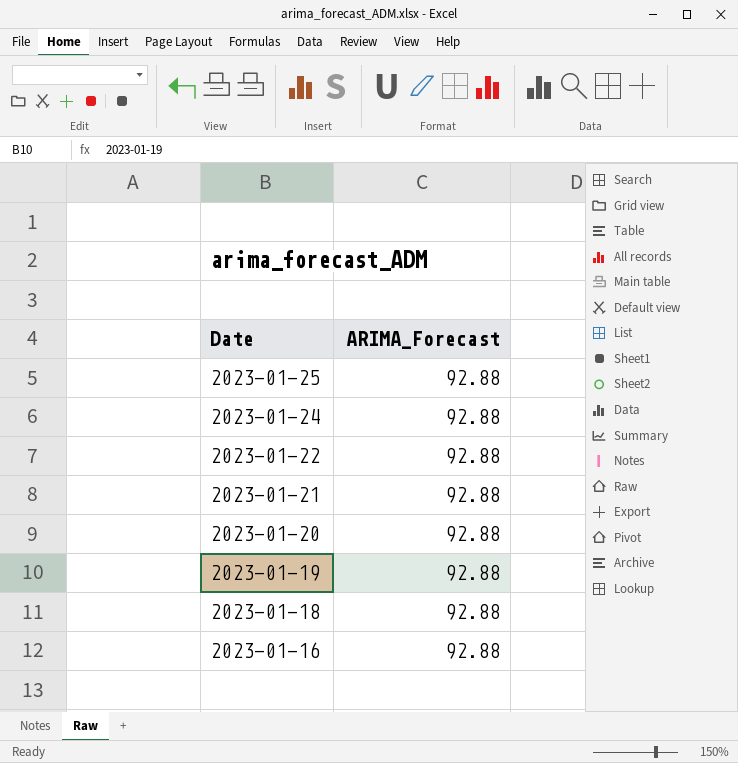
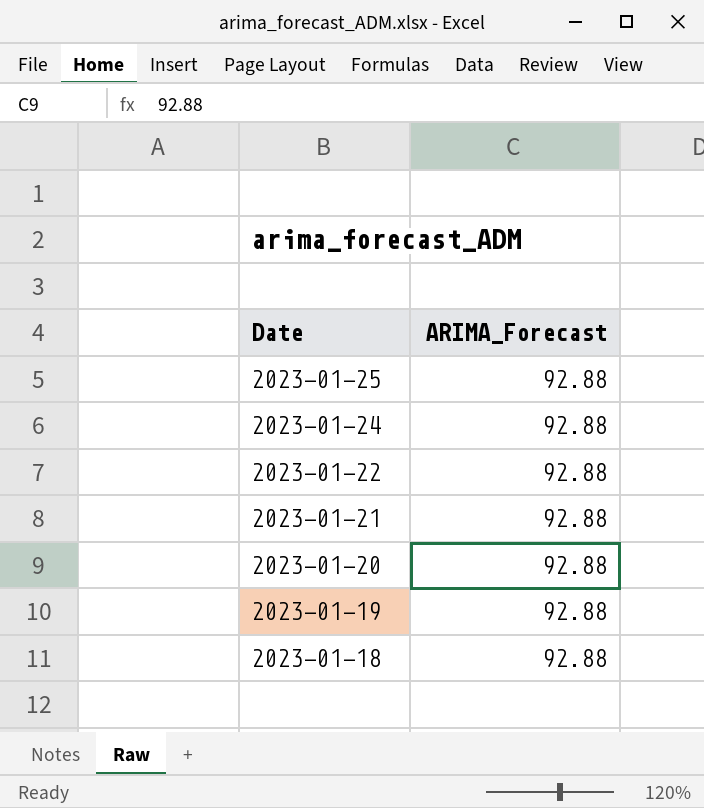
row 2023-01-16: 92.88 -> none

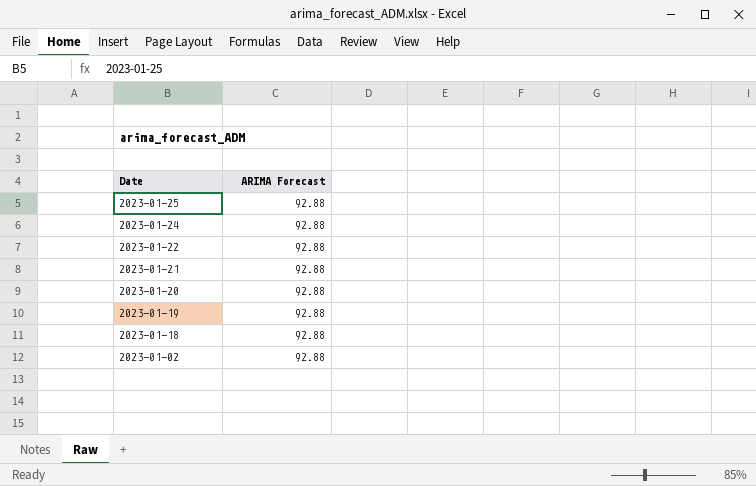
column name: ARIMA_Forecast -> ARIMA Forecast
row 2023-01-02: none -> 92.88

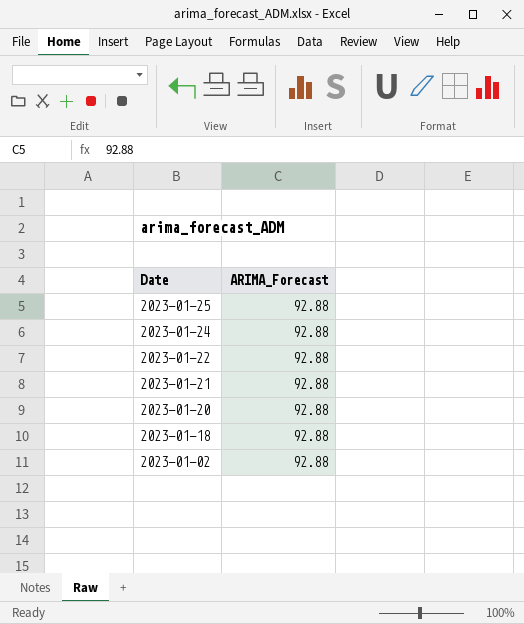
column name: ARIMA Forecast -> ARIMA_Forecast
row 2023-01-19: 92.88 -> none

